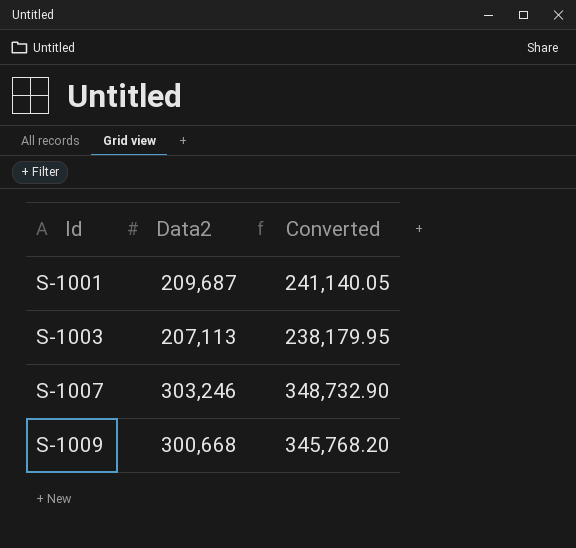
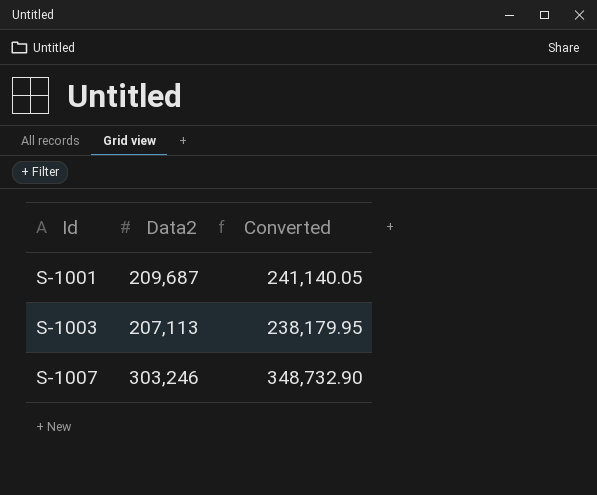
row S-1009: 300,668 | 345,768.20 -> none

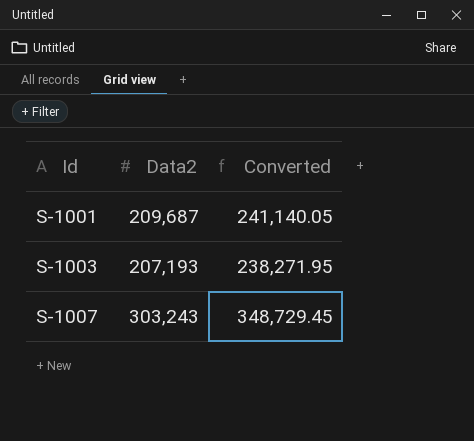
S-1003 | Data2: 207,113 -> 207,193
S-1003 | Converted: 238,179.95 -> 238,271.95
S-1007 | Data2: 303,246 -> 303,243
S-1007 | Converted: 348,732.90 -> 348,729.45

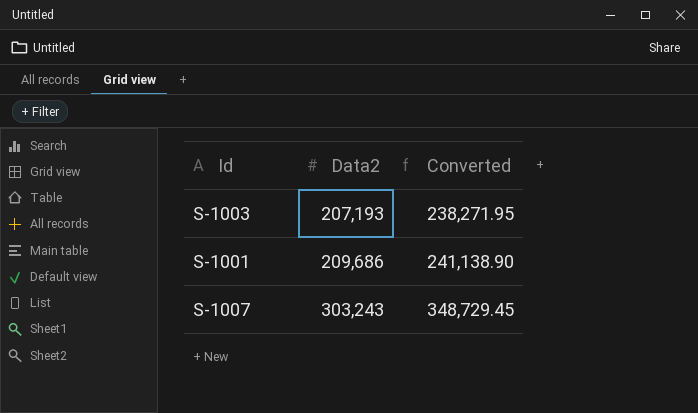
row order: Id ascending -> Data2 ascending
S-1001 | Data2: 209,687 -> 209,686
S-1001 | Converted: 241,140.05 -> 241,138.90

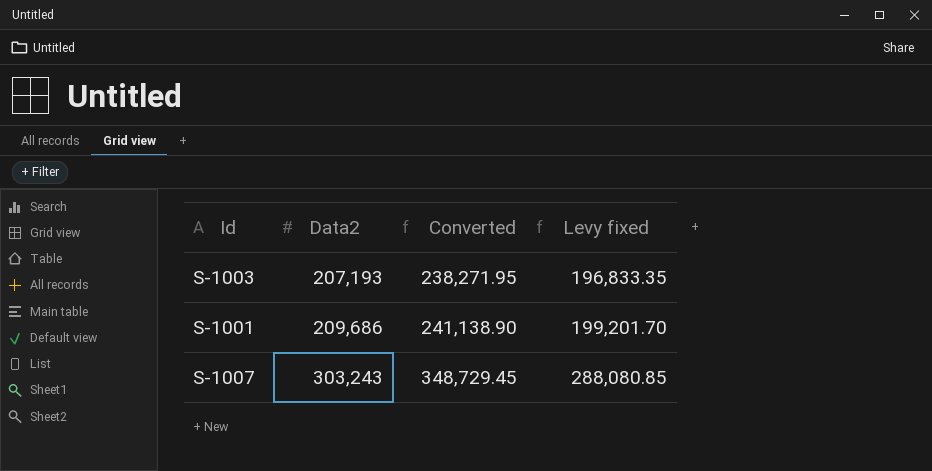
column Levy fixed | formula: none -> [Data2] * 0.95

